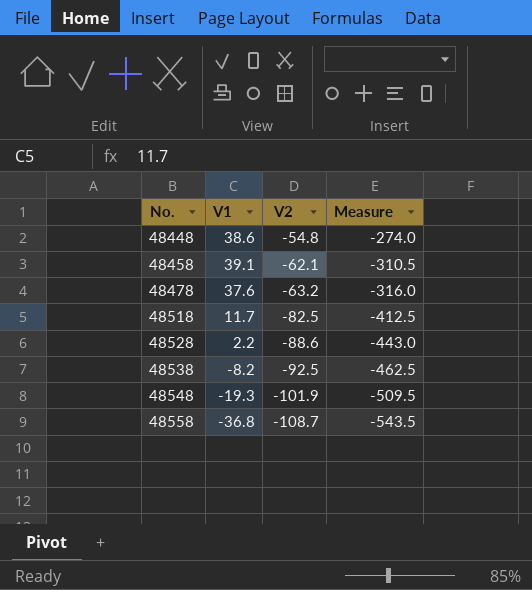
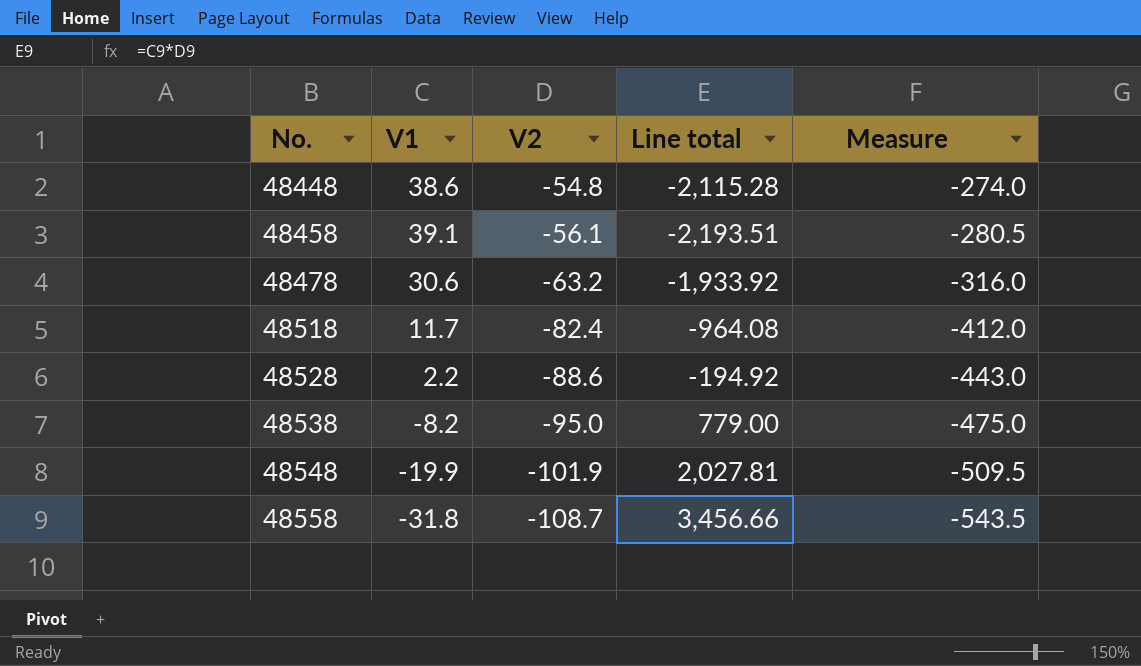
column Line total | formula: none -> [V1] * [V2]
48458 | V2: -62.1 -> -56.1
48458 | Measure: -310.5 -> -280.5
48478 | V1: 37.6 -> 30.6
48518 | V2: -82.5 -> -82.4
48518 | Measure: -412.5 -> -412.0
48538 | V2: -92.5 -> -95.0
48538 | Measure: -462.5 -> -475.0
48548 | V1: -19.3 -> -19.9
48558 | V1: -36.8 -> -31.8

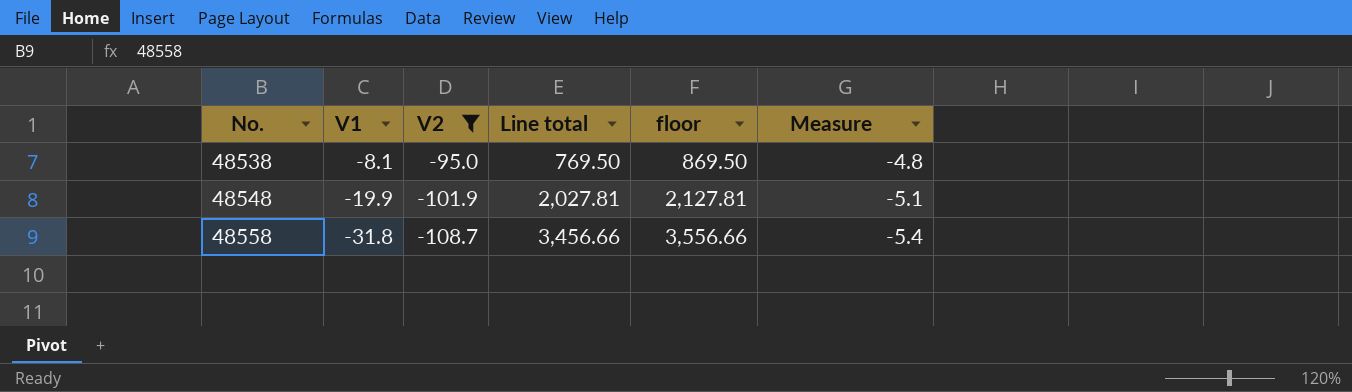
filter: none -> V2 <= -95.0
column floor | formula: none -> [Line total] + 100
column Measure | formula: [V2] * 5 -> [V2] * 0.05
48538 | V1: -8.2 -> -8.1
48538 | Line total: 779.00 -> 769.50

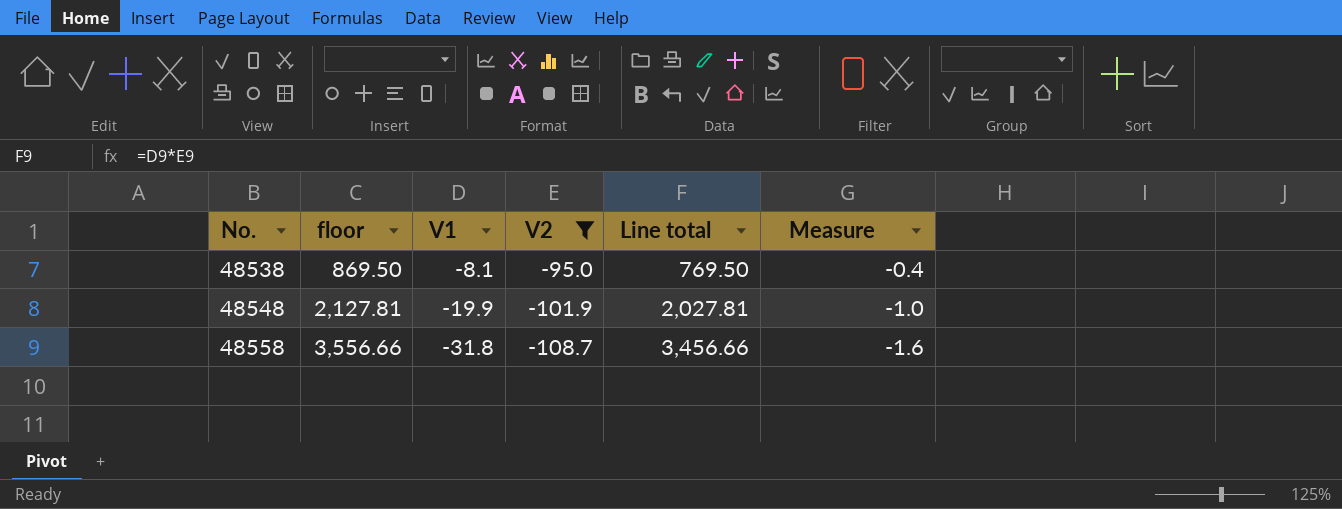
column floor | position: 5 -> 2
column Measure | formula: [V2] * 0.05 -> [V1] * 0.05

